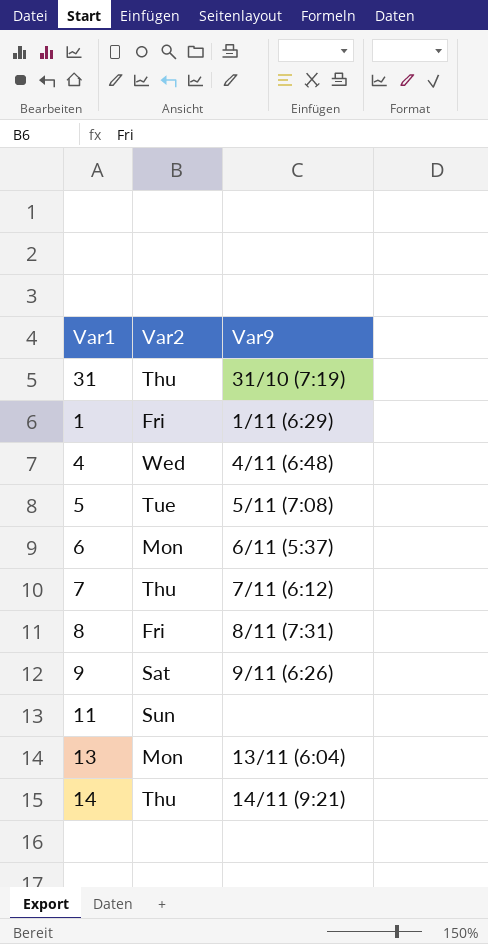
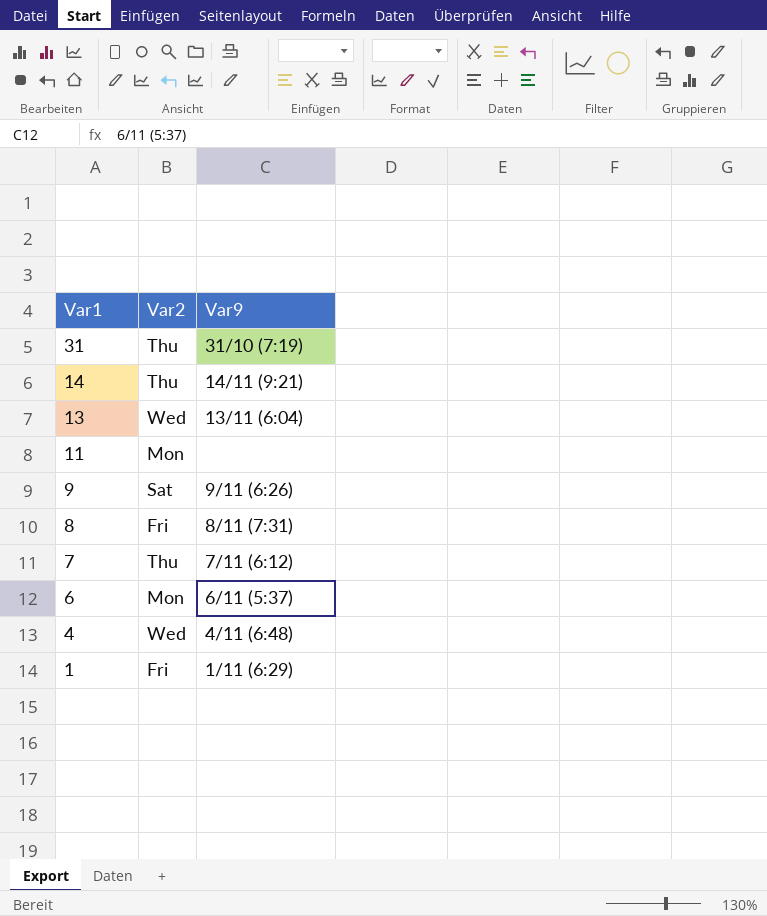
row order: none -> Var1 descending
row 5: Tue | 5/11 (7:08) -> none
13 | Var2: Mon -> Wed
11 | Var2: Sun -> Mon

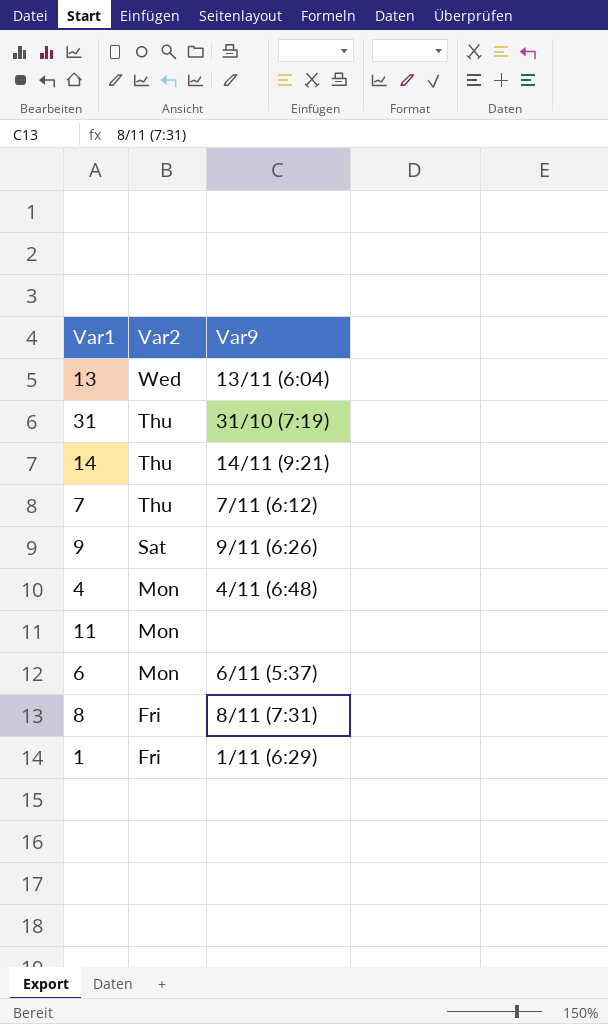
row order: Var1 descending -> Var2 descending
4 | Var2: Wed -> Mon

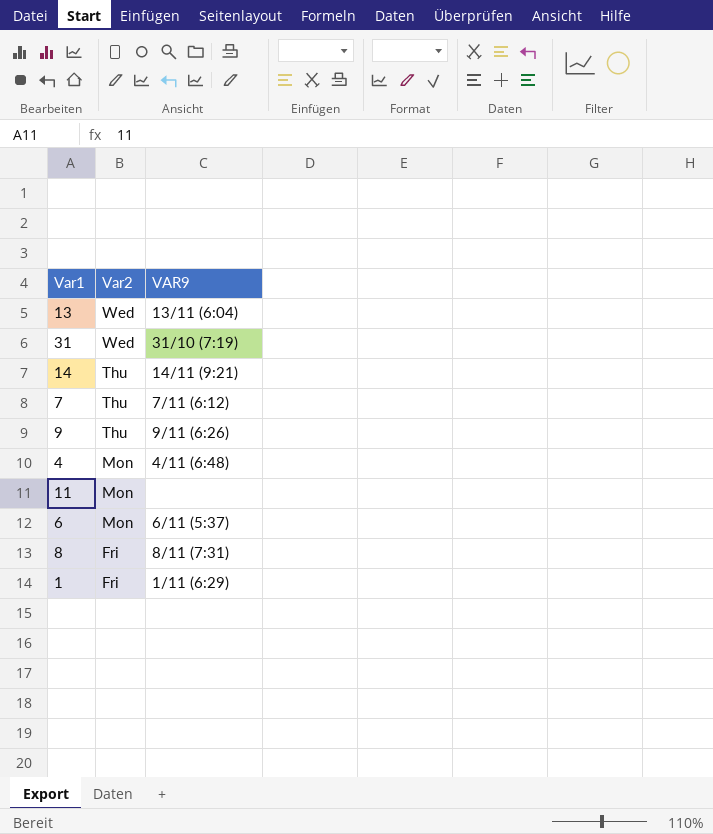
column name: Var9 -> VAR9
31 | Var2: Thu -> Wed
9 | Var2: Sat -> Thu

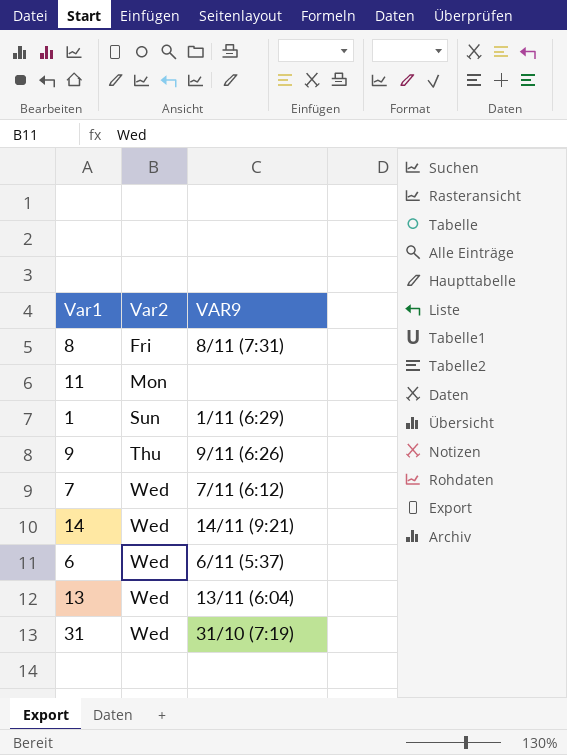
row order: Var2 descending -> Var2 ascending
row 4: Mon | 4/11 (6:48) -> none
1 | Var2: Fri -> Sun
7 | Var2: Thu -> Wed
14 | Var2: Thu -> Wed
6 | Var2: Mon -> Wed

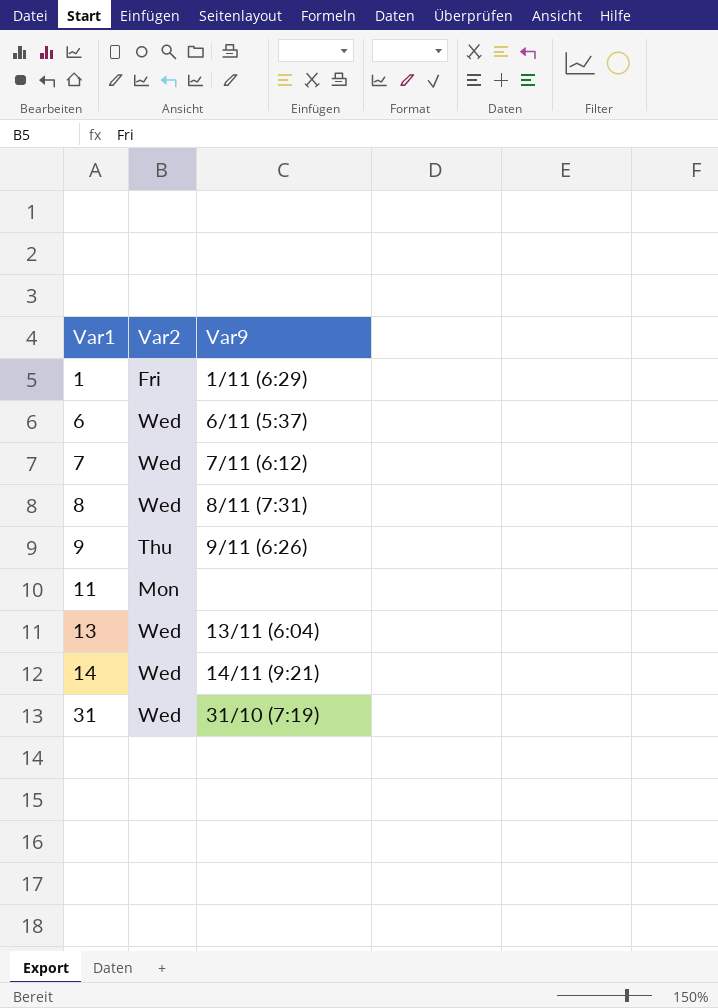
row order: Var2 ascending -> Var1 ascending
column name: VAR9 -> Var9
1 | Var2: Sun -> Fri
8 | Var2: Fri -> Wed

